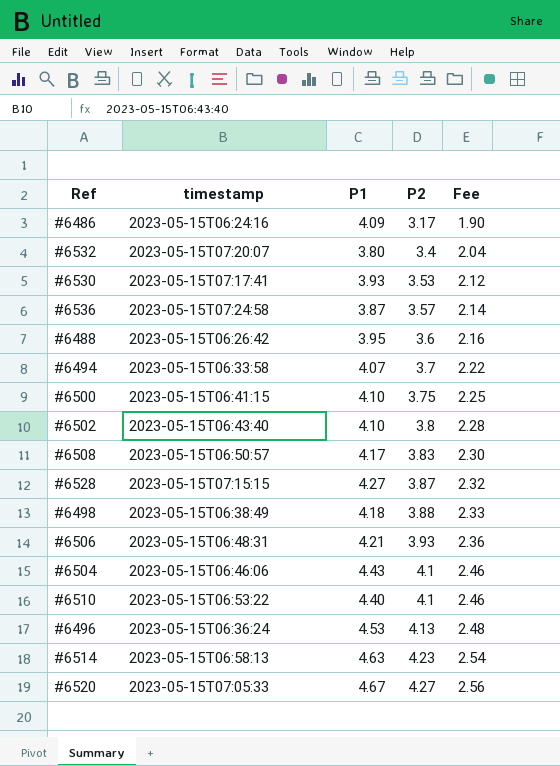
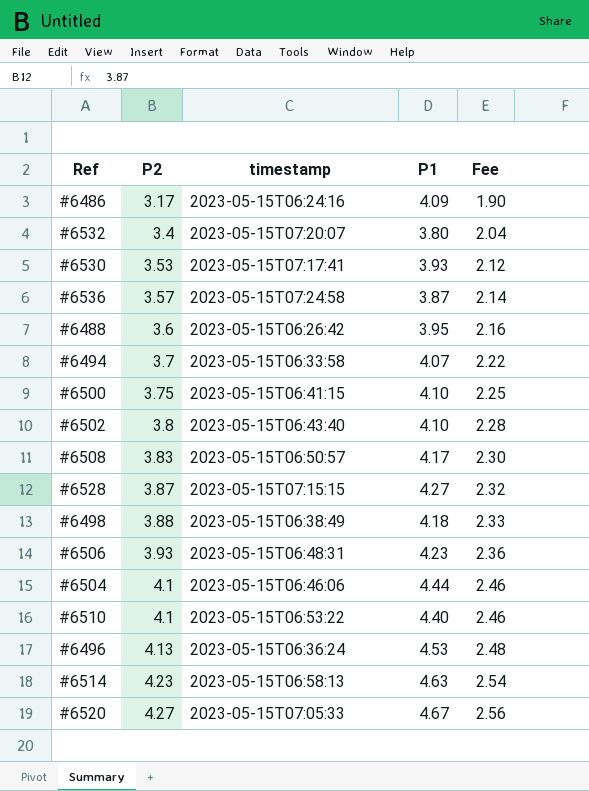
column P2 | position: 4 -> 2
#6506 | P1: 4.21 -> 4.23
#6504 | P1: 4.43 -> 4.44

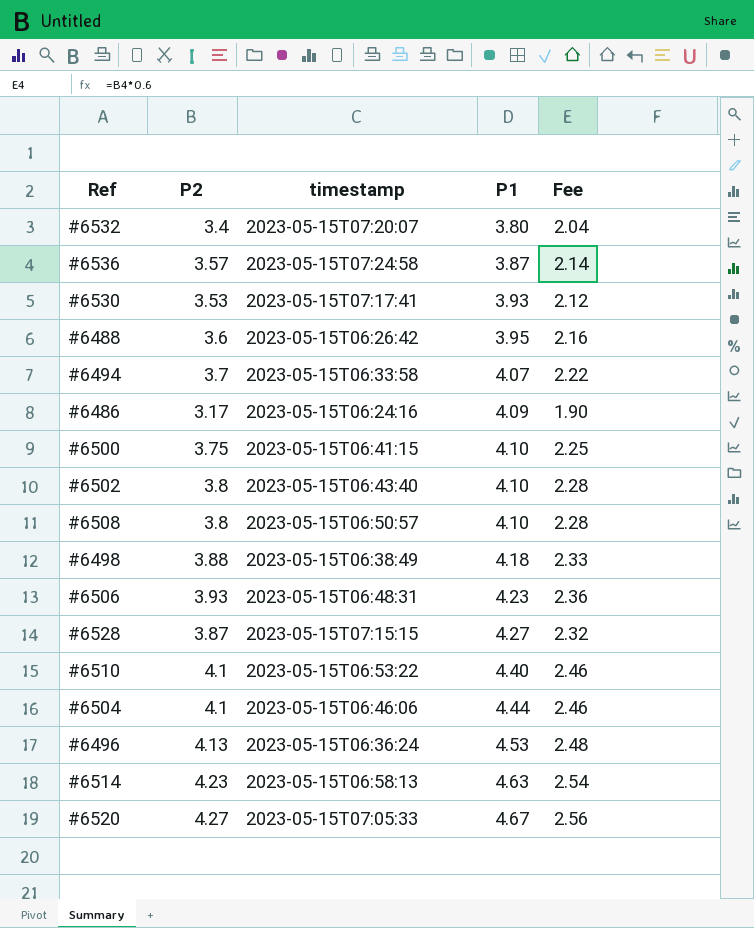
row order: P2 ascending -> P1 ascending
#6508 | P2: 3.83 -> 3.8
#6508 | P1: 4.17 -> 4.10
#6508 | Fee: 2.30 -> 2.28

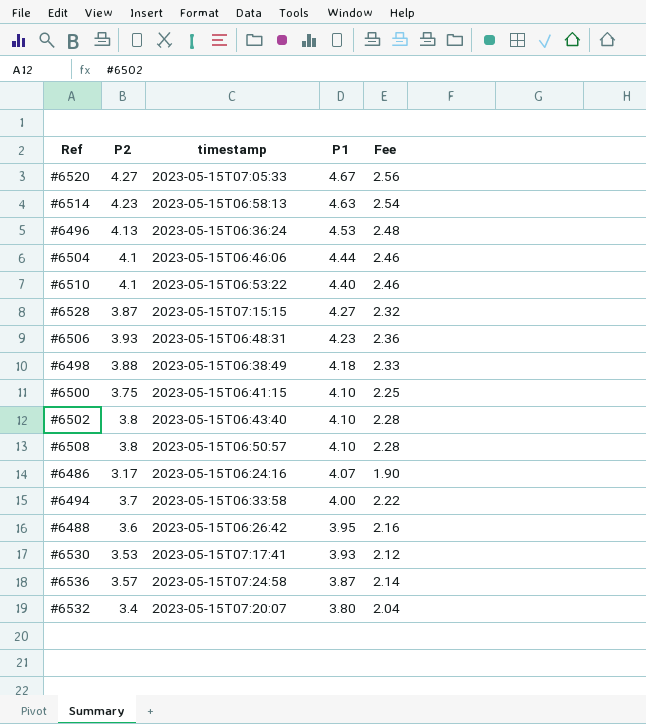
row order: P1 ascending -> P1 descending
#6486 | P1: 4.09 -> 4.07
#6494 | P1: 4.07 -> 4.00

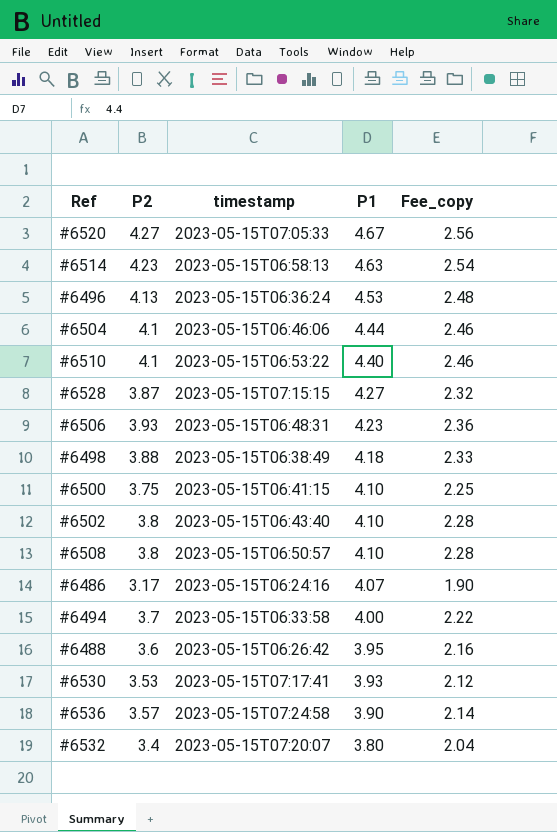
column name: Fee -> Fee_copy
#6536 | P1: 3.87 -> 3.90

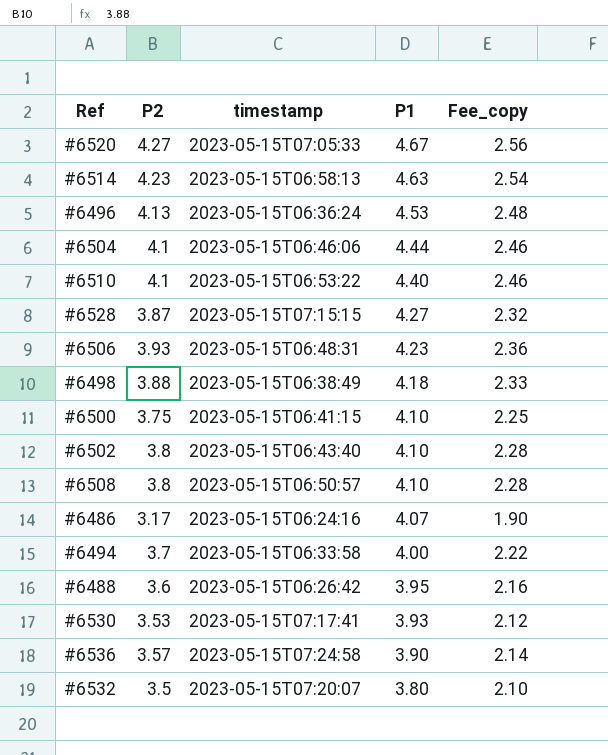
#6532 | P2: 3.4 -> 3.5
#6532 | Fee_copy: 2.04 -> 2.10

